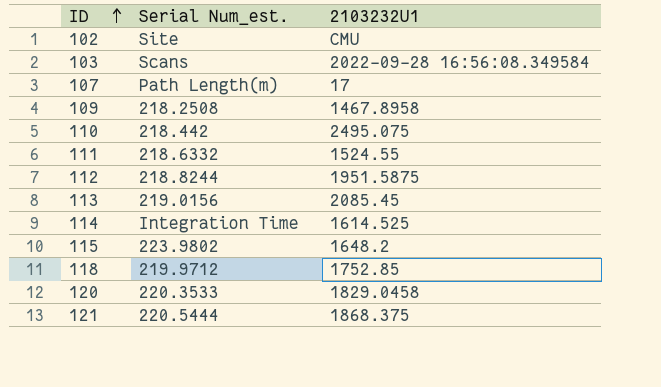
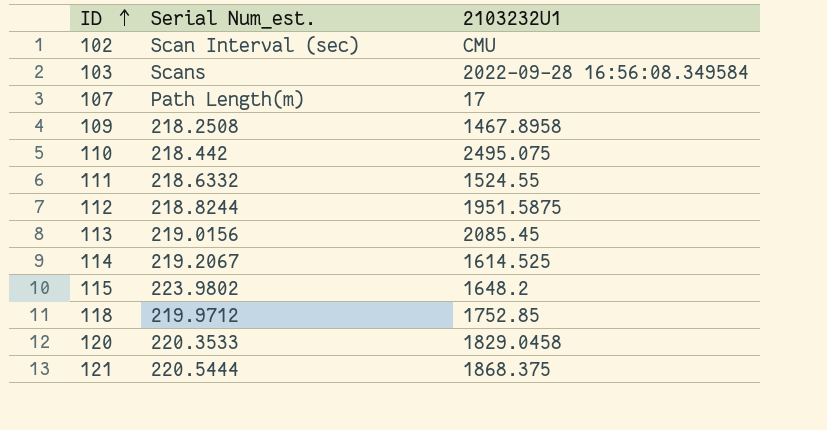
102 | Serial Num_est.: Site -> Scan Interval (sec)
114 | Serial Num_est.: Integration Time -> 219.2067

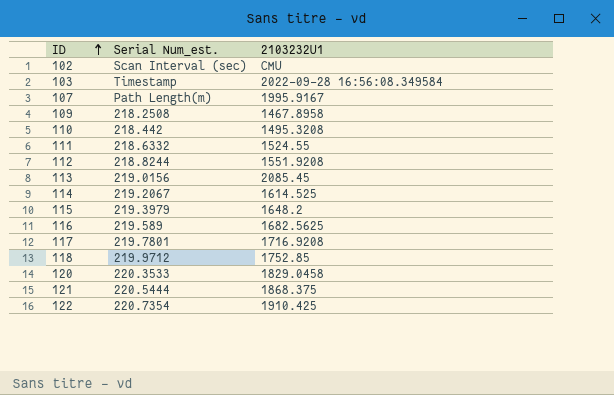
103 | Serial Num_est.: Scans -> Timestamp
107 | 2103232U1: 17 -> 1995.9167
110 | 2103232U1: 2495.075 -> 1495.3208
112 | 2103232U1: 1951.5875 -> 1551.9208
115 | Serial Num_est.: 223.9802 -> 219.3979
row 116: none -> 219.589 | 1682.5625
row 117: none -> 219.7801 | 1716.9208
row 122: none -> 220.7354 | 1910.425

